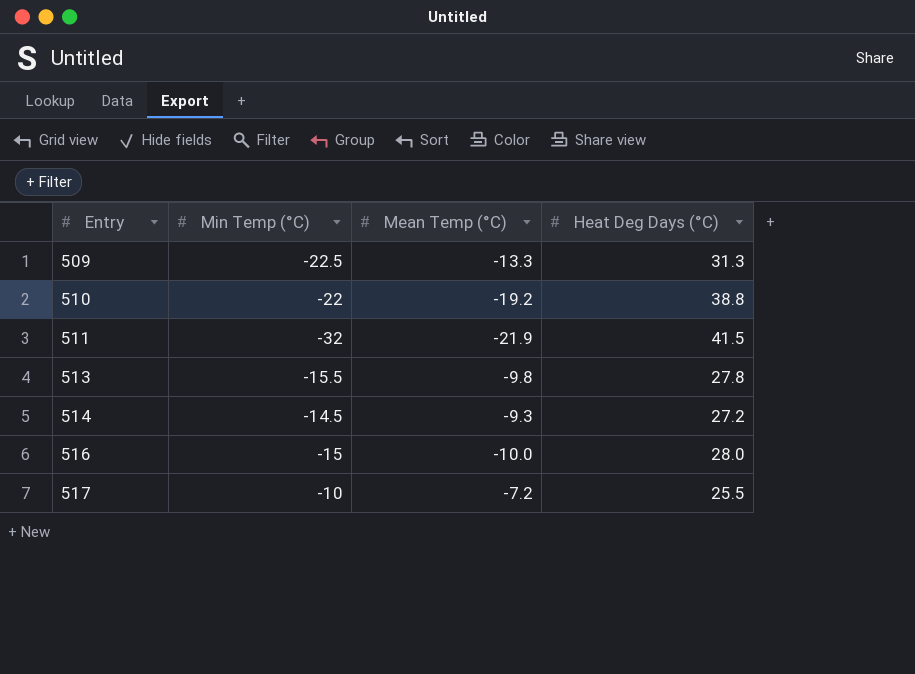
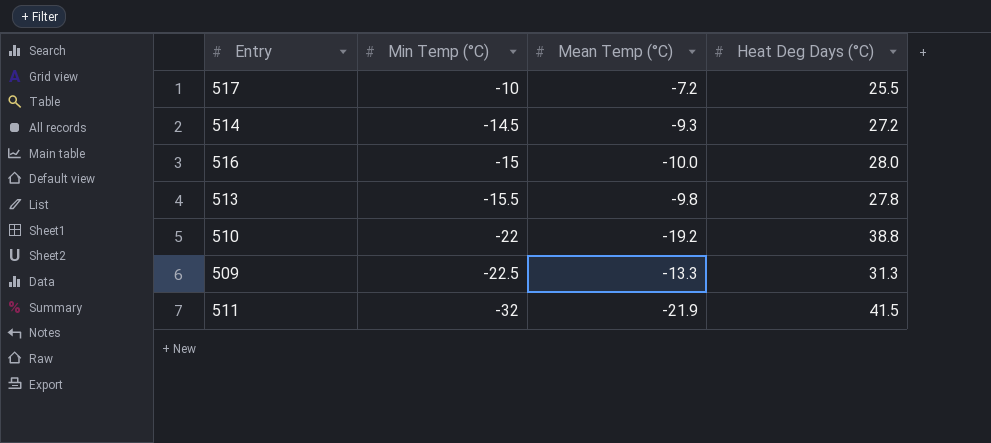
row order: Entry ascending -> Min Temp (°C) descending

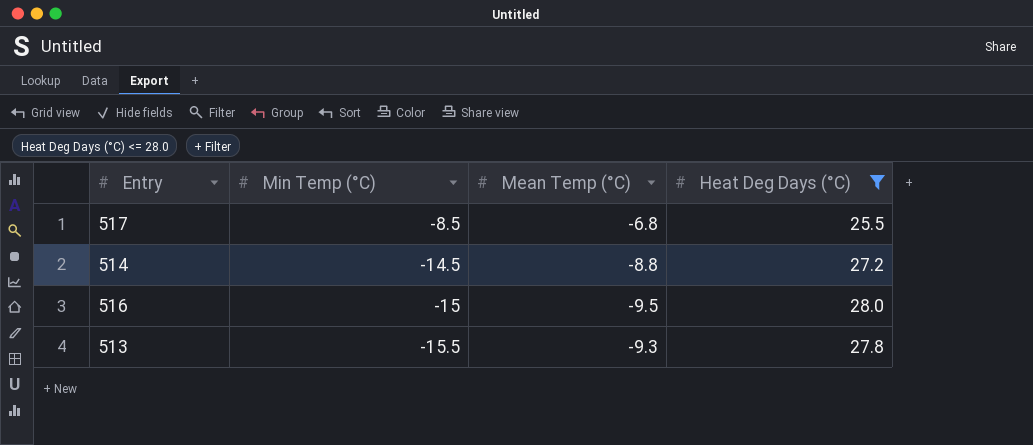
filter: none -> Heat Deg Days (°C) <= 28.0
517 | Min Temp (°C): -10 -> -8.5
517 | Mean Temp (°C): -7.2 -> -6.8
514 | Mean Temp (°C): -9.3 -> -8.8
516 | Mean Temp (°C): -10.0 -> -9.5
513 | Mean Temp (°C): -9.8 -> -9.3

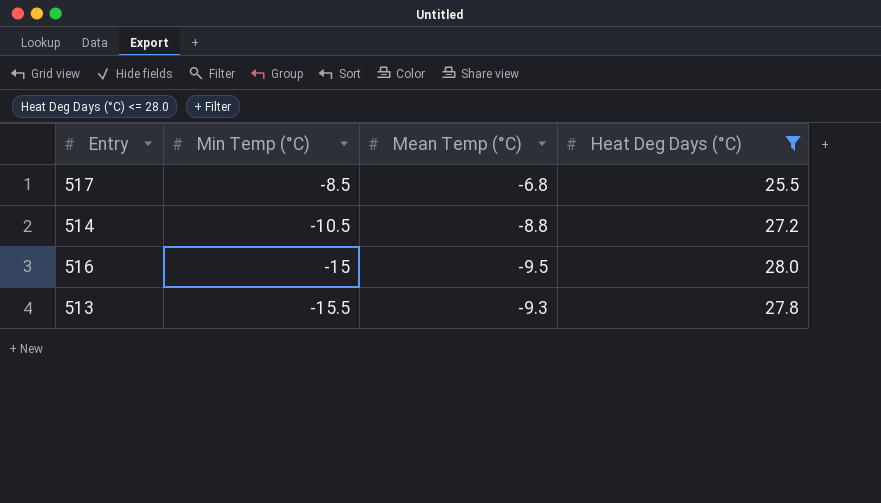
514 | Min Temp (°C): -14.5 -> -10.5

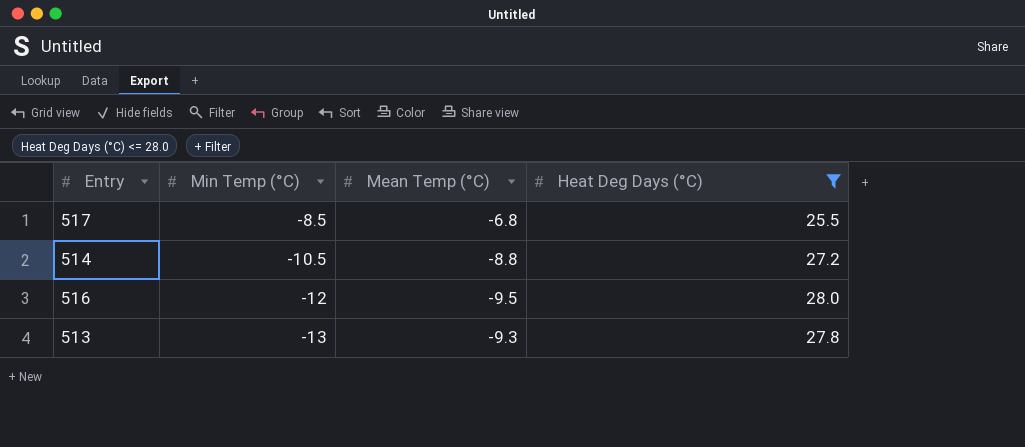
516 | Min Temp (°C): -15 -> -12
513 | Min Temp (°C): -15.5 -> -13

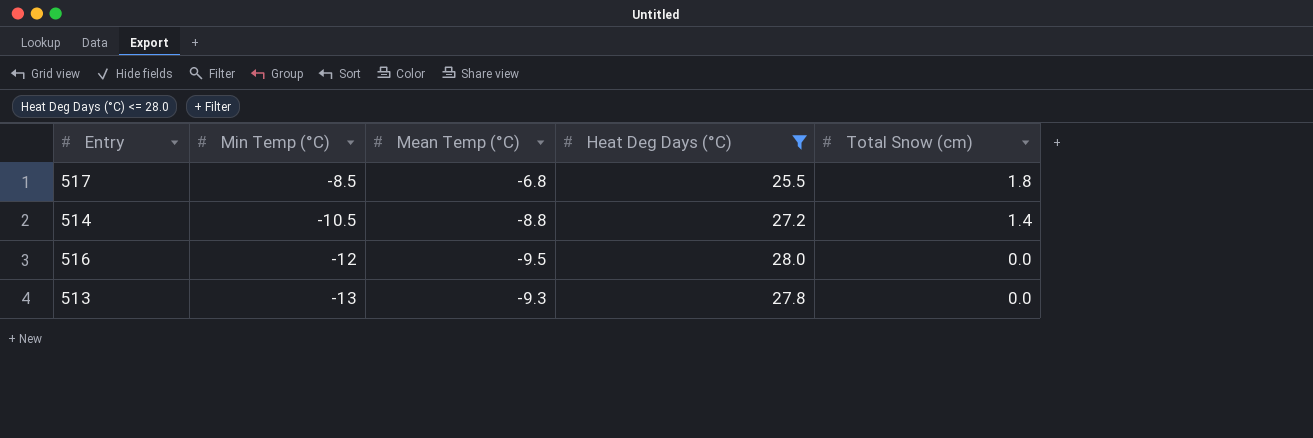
column Total Snow (cm) | position: none -> 5

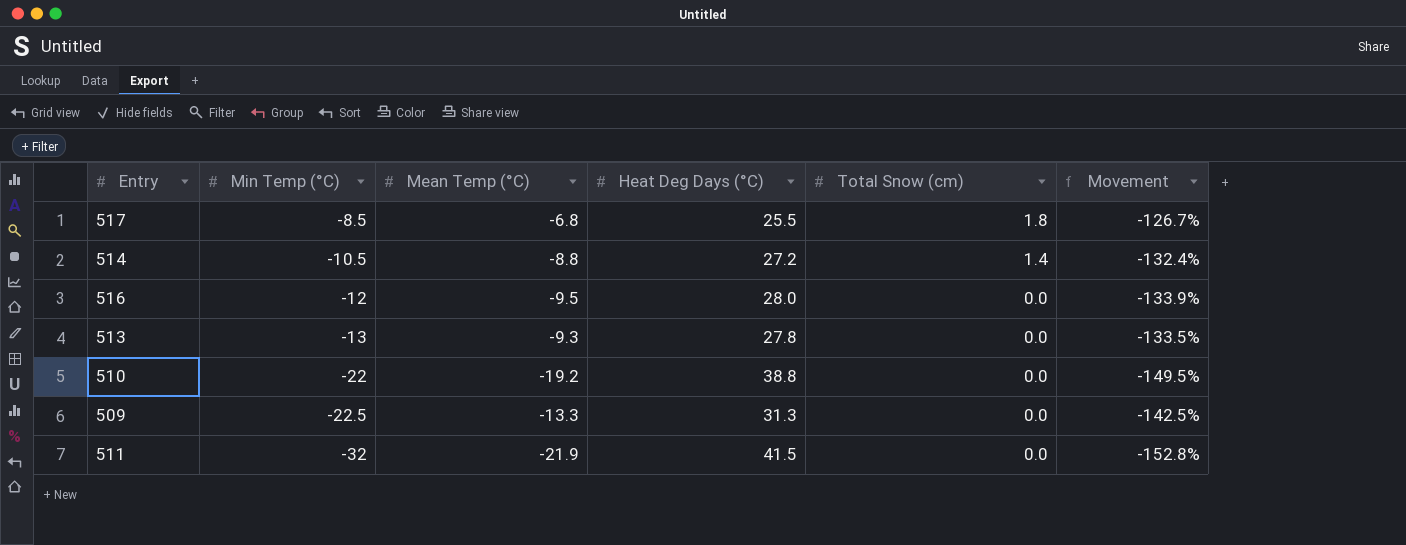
filter: Heat Deg Days (°C) <= 28.0 -> none
column Movement | formula: none -> ([Mean Temp (°C)] - [Heat Deg Days (°C)]) / [Heat Deg Days (°C)]

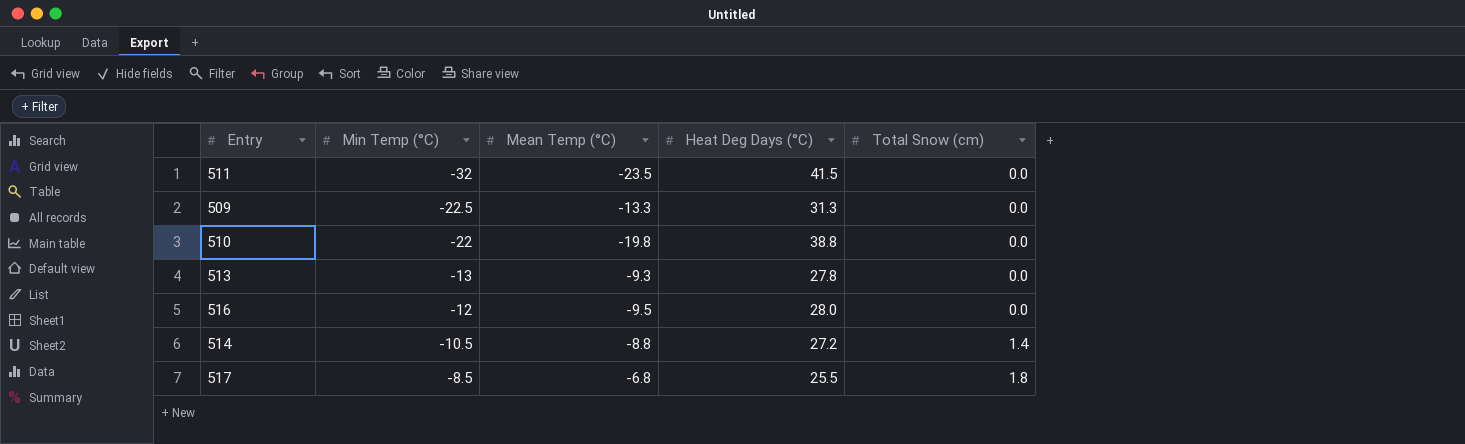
row order: Min Temp (°C) descending -> Min Temp (°C) ascending
column Movement | formula: ([Mean Temp (°C)] - [Heat Deg Days (°C)]) / [Heat Deg Days (°C)] -> none
511 | Mean Temp (°C): -21.9 -> -23.5
510 | Mean Temp (°C): -19.2 -> -19.8

